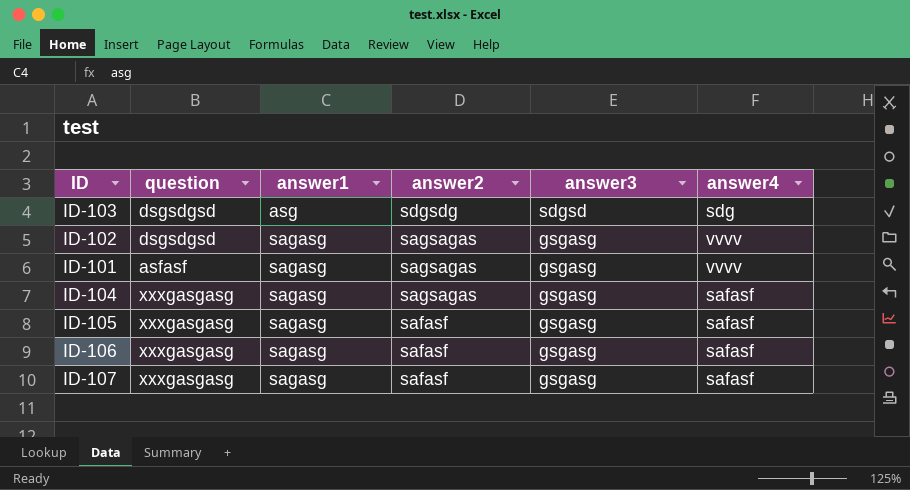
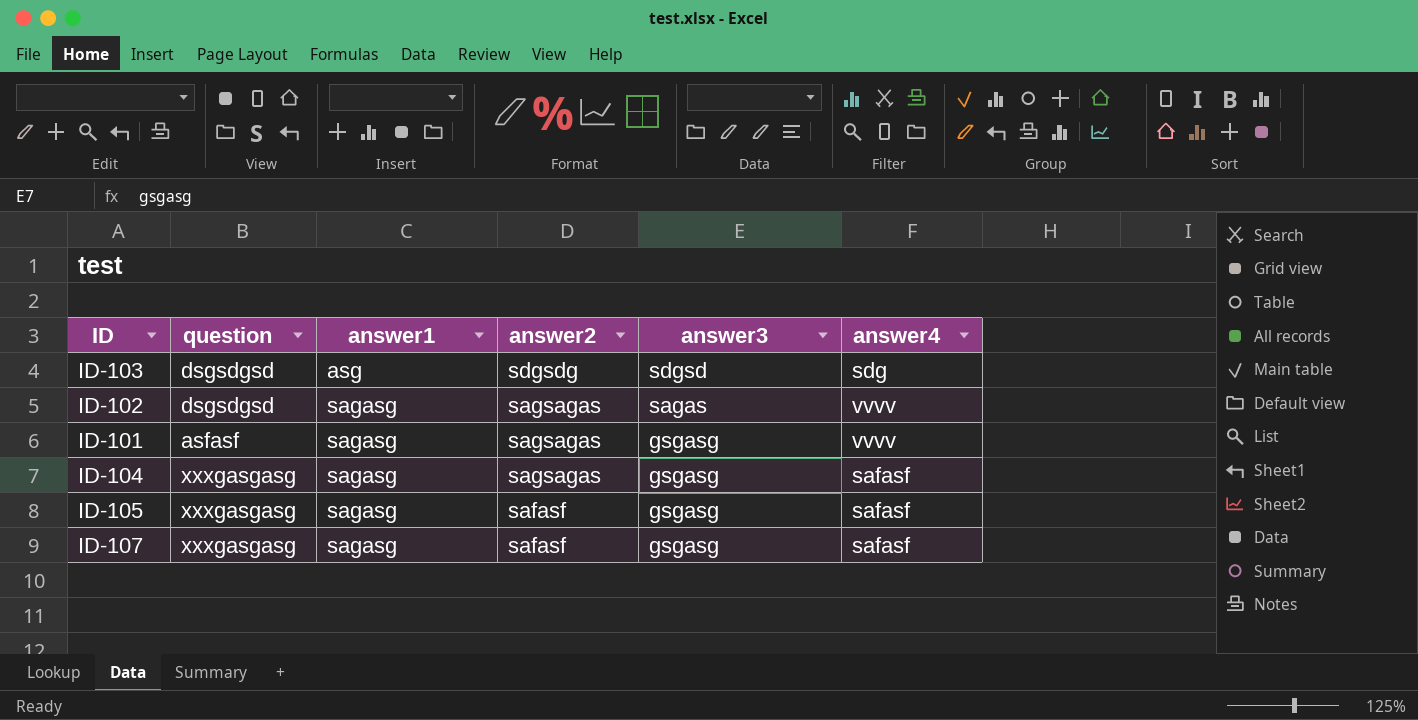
row ID-106: xxxgasgasg | sagasg | safasf | gsgasg | safasf -> none
ID-102 | answer3: gsgasg -> sagas

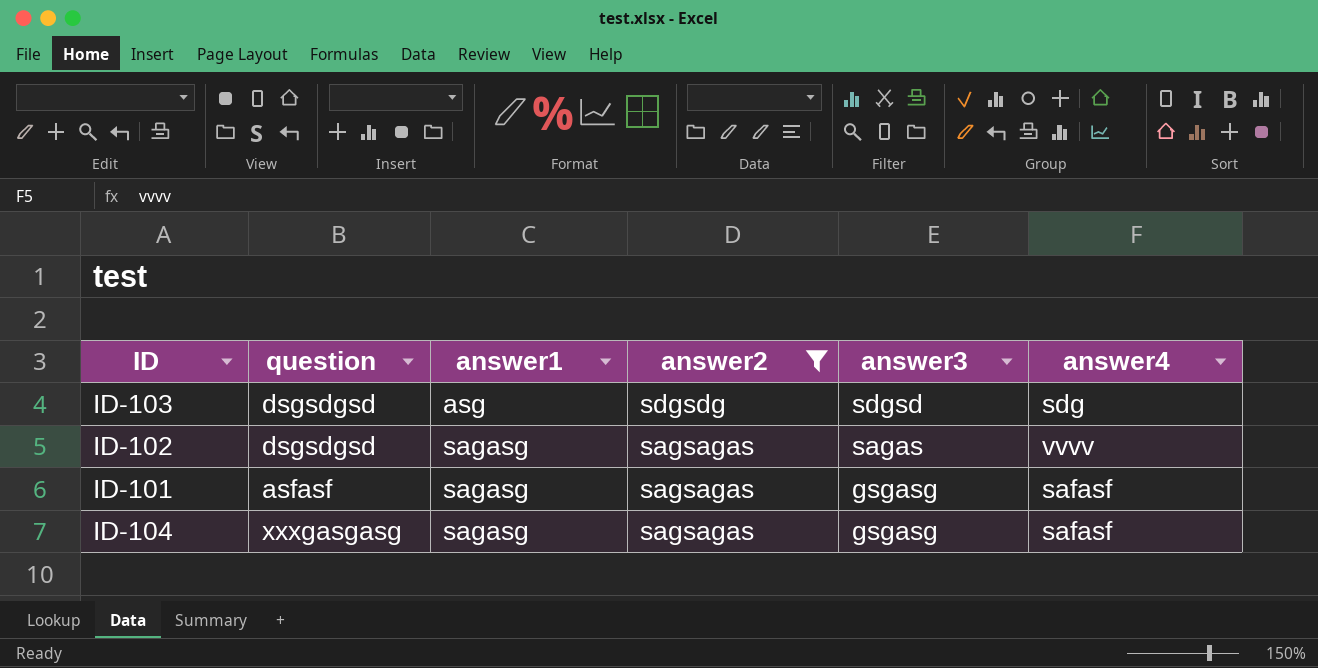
filter: none -> answer2 != safasf
ID-101 | answer4: vvvv -> safasf

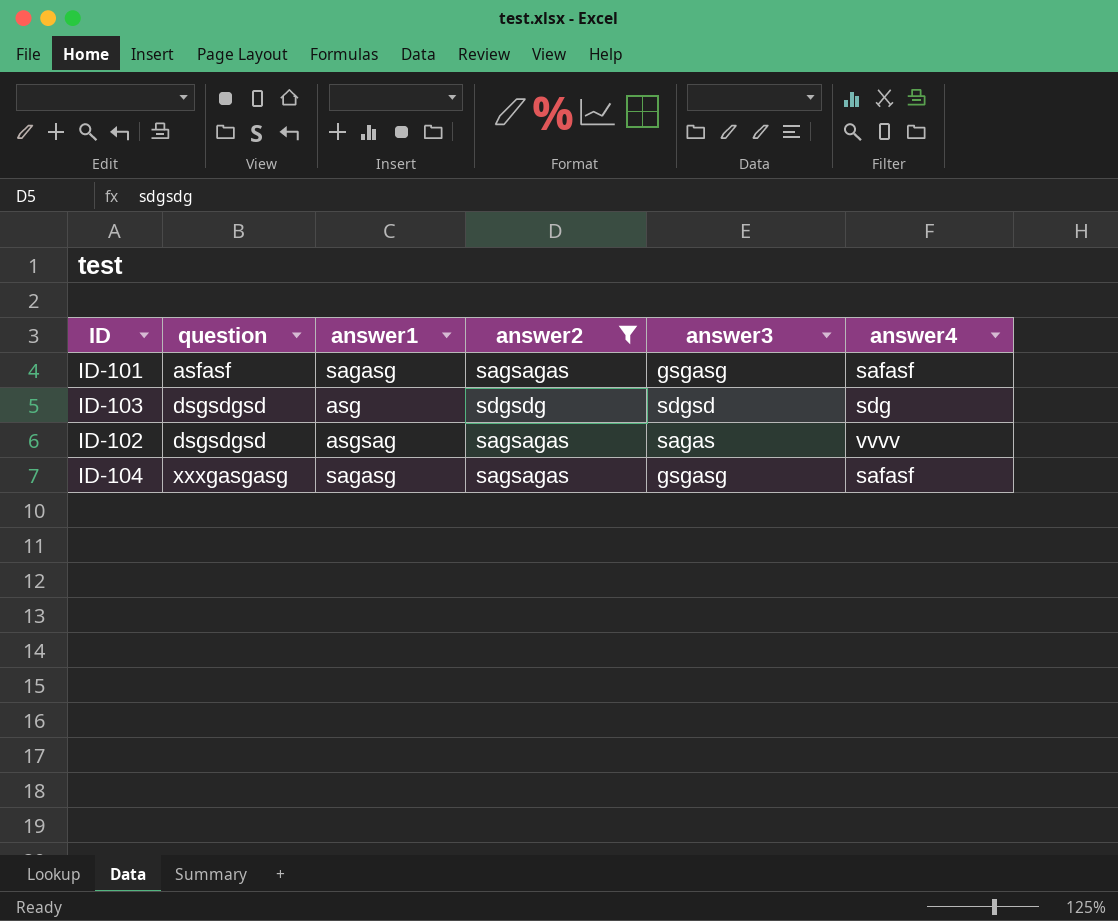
row order: answer1 ascending -> question ascending
ID-102 | answer1: sagasg -> asgsag

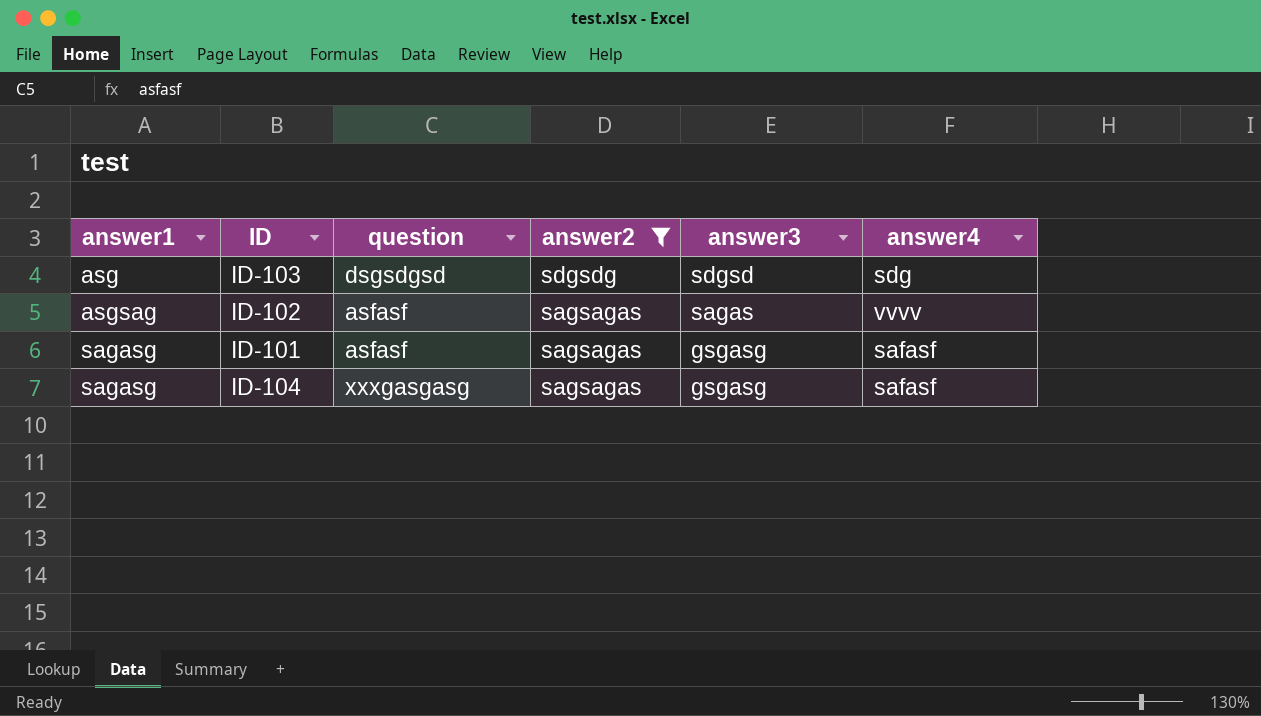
row order: question ascending -> answer1 ascending
column answer1 | position: 3 -> 1
ID-102 | question: dsgsdgsd -> asfasf

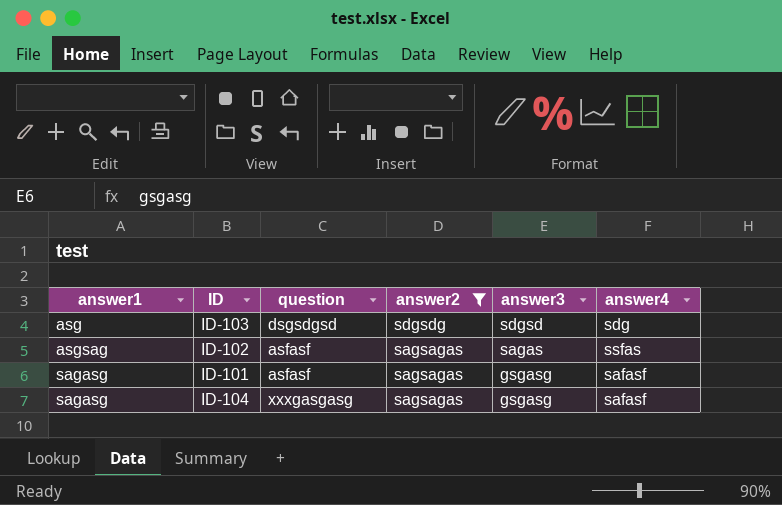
ID-102 | answer4: vvvv -> ssfas

